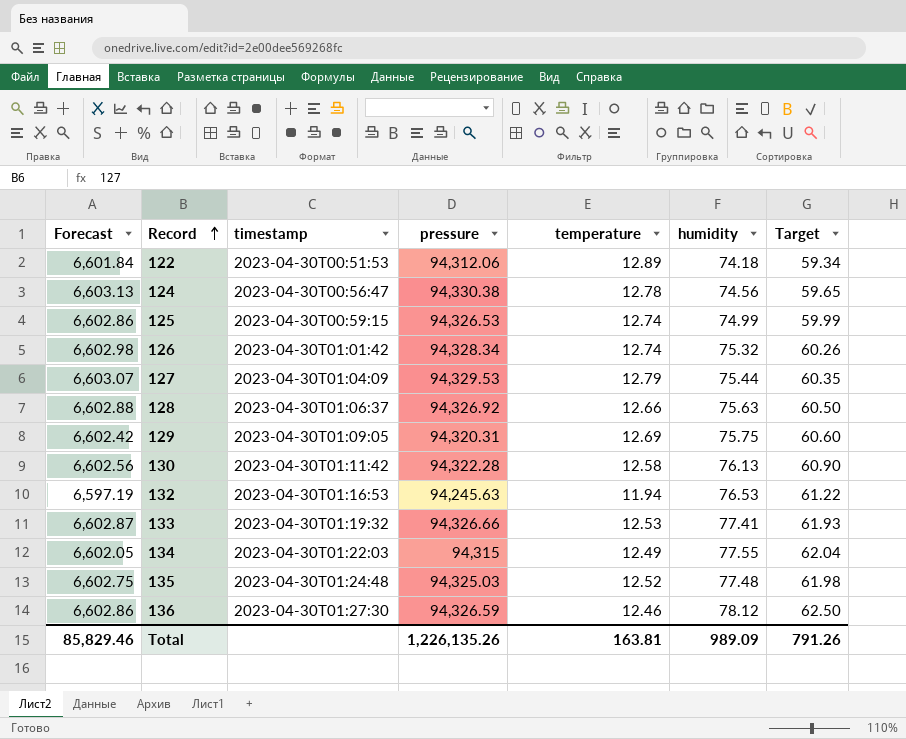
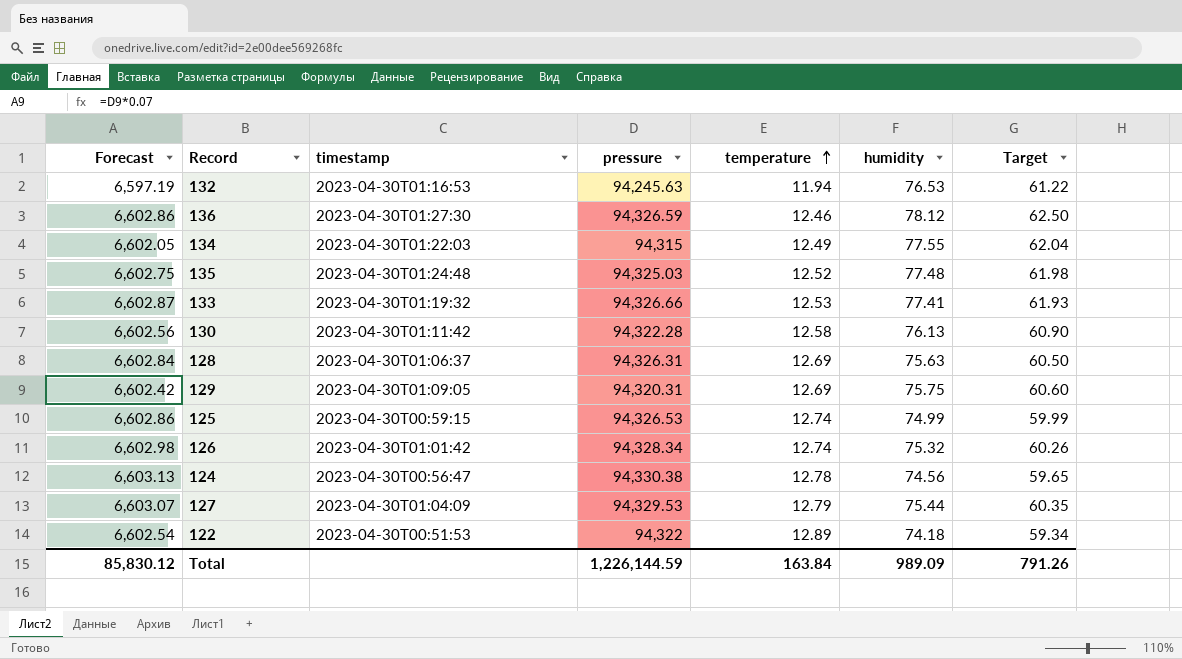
row order: Record ascending -> temperature ascending
128 | Forecast: 6,602.88 -> 6,602.84
128 | pressure: 94,326.92 -> 94,326.31
128 | temperature: 12.66 -> 12.69
122 | Forecast: 6,601.84 -> 6,602.54
122 | pressure: 94,312.06 -> 94,322
Total | Forecast: 85,829.46 -> 85,830.12
Total | pressure: 1,226,135.26 -> 1,226,144.59
Total | temperature: 163.81 -> 163.84

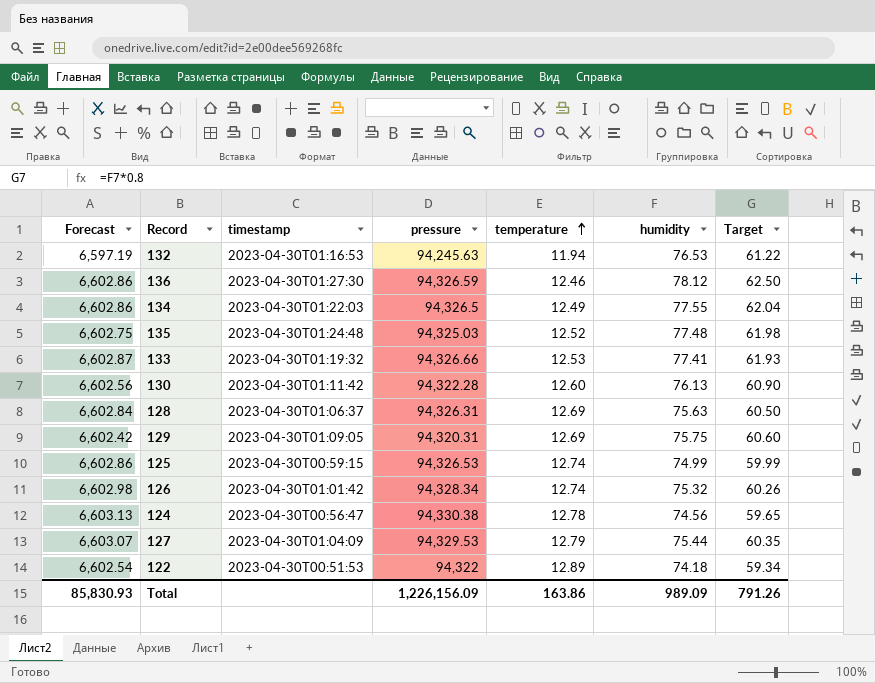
134 | Forecast: 6,602.05 -> 6,602.86
134 | pressure: 94,315 -> 94,326.5
130 | temperature: 12.58 -> 12.60
Total | Forecast: 85,830.12 -> 85,830.93
Total | pressure: 1,226,144.59 -> 1,226,156.09
Total | temperature: 163.84 -> 163.86

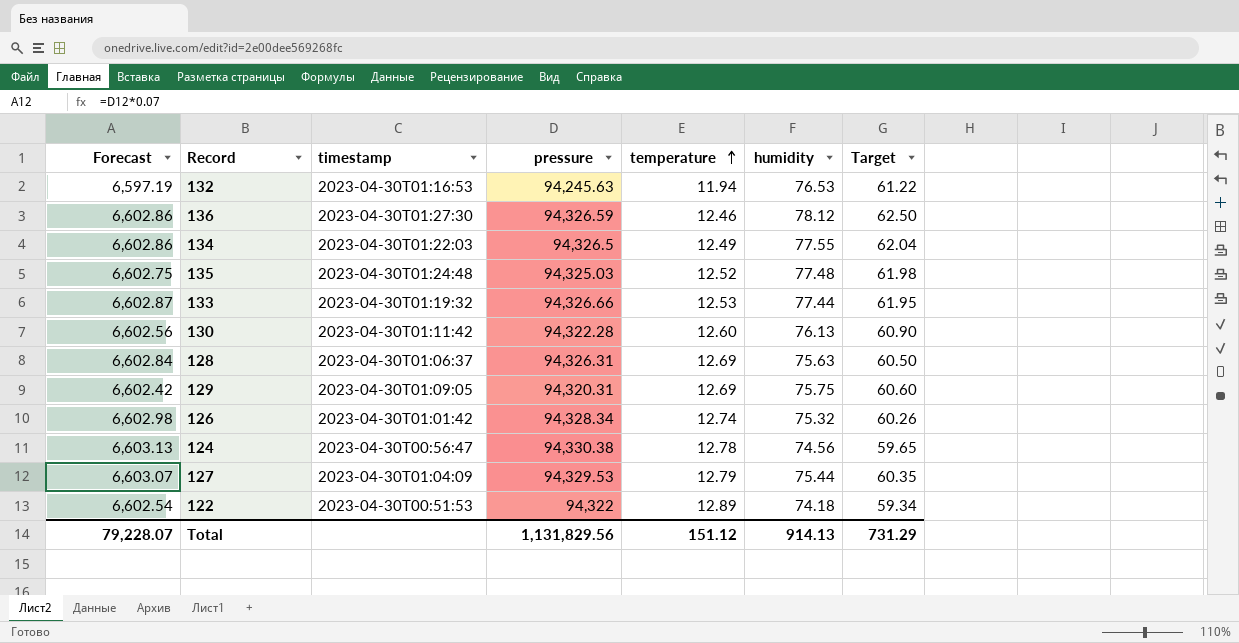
row 125: 6,602.86 | 2023-04-30T00:59:15 | 94,326.53 | 12.74 | 74.99 | 59.99 -> none
133 | humidity: 77.41 -> 77.44
133 | Target: 61.93 -> 61.95
Total | Forecast: 85,830.93 -> 79,228.07
Total | pressure: 1,226,156.09 -> 1,131,829.56
Total | temperature: 163.86 -> 151.12
Total | humidity: 989.09 -> 914.13
Total | Target: 791.26 -> 731.29

